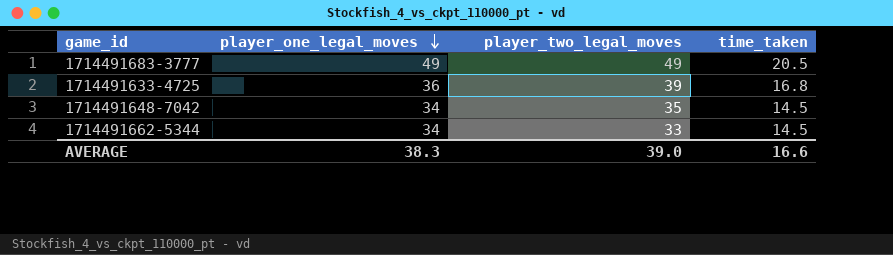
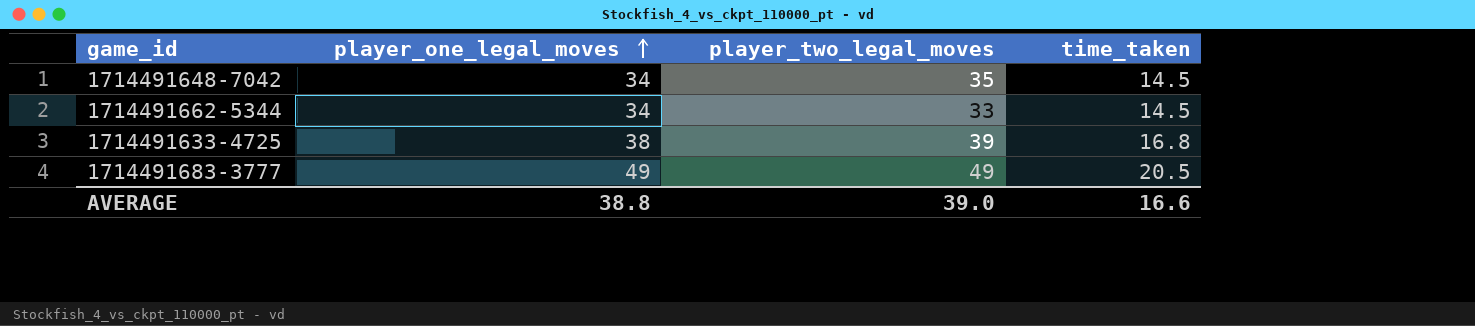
row order: player_one_legal_moves descending -> player_one_legal_moves ascending
1714491633-4725 | player_one_legal_moves: 36 -> 38
AVERAGE | player_one_legal_moves: 38.3 -> 38.8

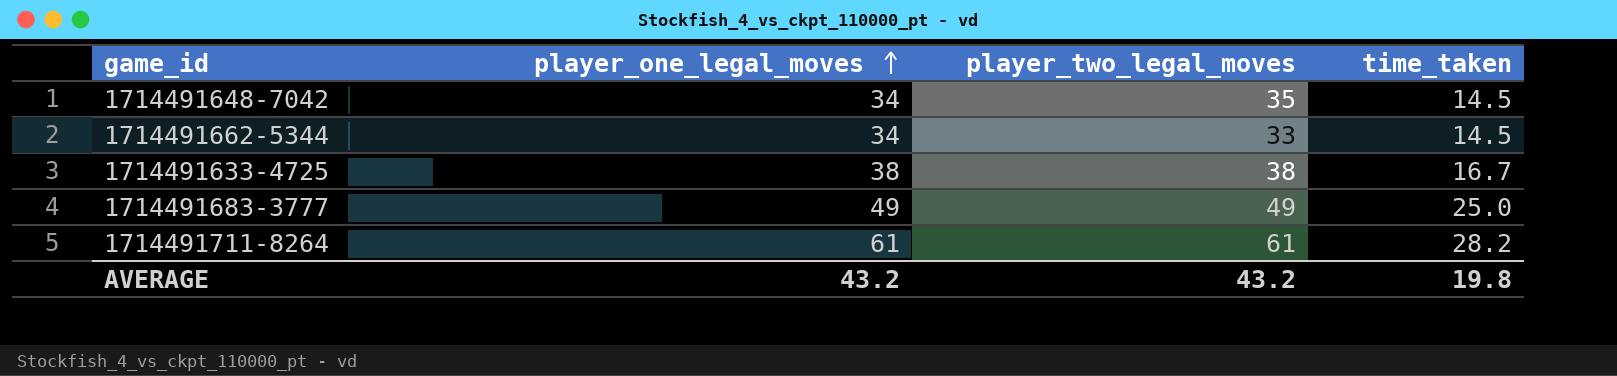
1714491633-4725 | player_two_legal_moves: 39 -> 38
1714491633-4725 | time_taken: 16.8 -> 16.7
1714491683-3777 | time_taken: 20.5 -> 25.0
row 1714491711-8264: none -> 61 | 61 | 28.2
AVERAGE | player_one_legal_moves: 38.8 -> 43.2
AVERAGE | player_two_legal_moves: 39.0 -> 43.2
AVERAGE | time_taken: 16.6 -> 19.8

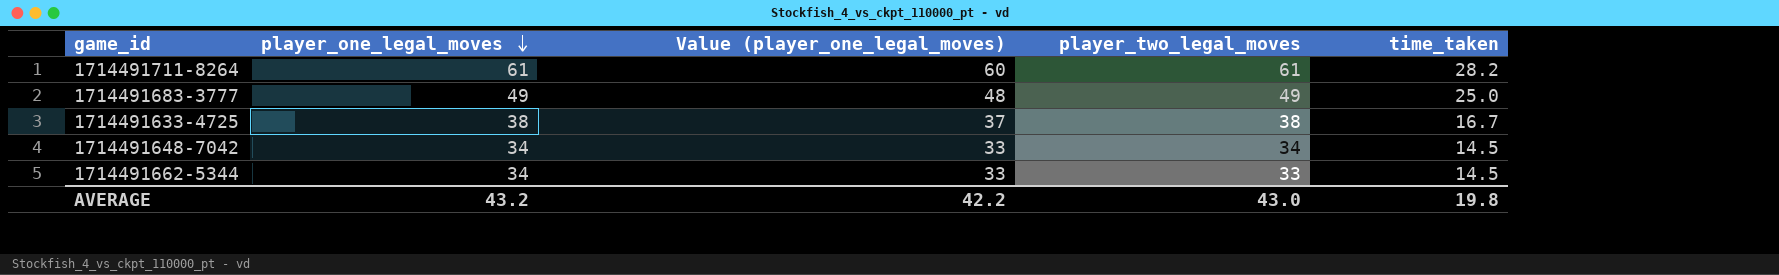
row order: player_one_legal_moves ascending -> player_one_legal_moves descending
column Value (player_one_legal_moves) | formula: none -> [player_one_legal_moves] - 1
1714491648-7042 | player_two_legal_moves: 35 -> 34
AVERAGE | player_two_legal_moves: 43.2 -> 43.0

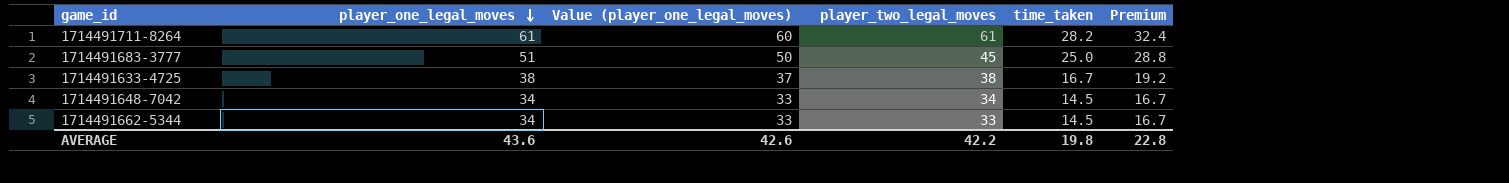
column Premium | formula: none -> [time_taken] * 1.15
1714491683-3777 | player_one_legal_moves: 49 -> 51
1714491683-3777 | Value (player_one_legal_moves): 48 -> 50
1714491683-3777 | player_two_legal_moves: 49 -> 45
AVERAGE | player_one_legal_moves: 43.2 -> 43.6
AVERAGE | Value (player_one_legal_moves): 42.2 -> 42.6
AVERAGE | player_two_legal_moves: 43.0 -> 42.2

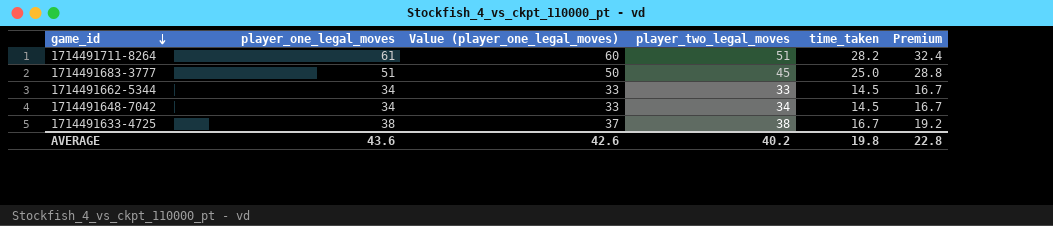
row order: player_one_legal_moves descending -> game_id descending
1714491711-8264 | player_two_legal_moves: 61 -> 51
AVERAGE | player_two_legal_moves: 42.2 -> 40.2

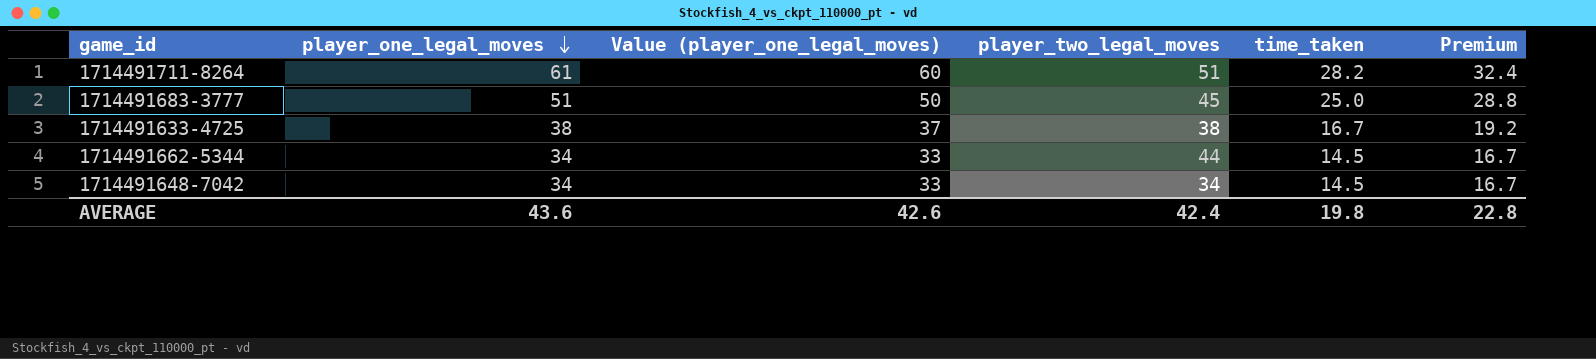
row order: game_id descending -> player_one_legal_moves descending
1714491662-5344 | player_two_legal_moves: 33 -> 44
AVERAGE | player_two_legal_moves: 40.2 -> 42.4

